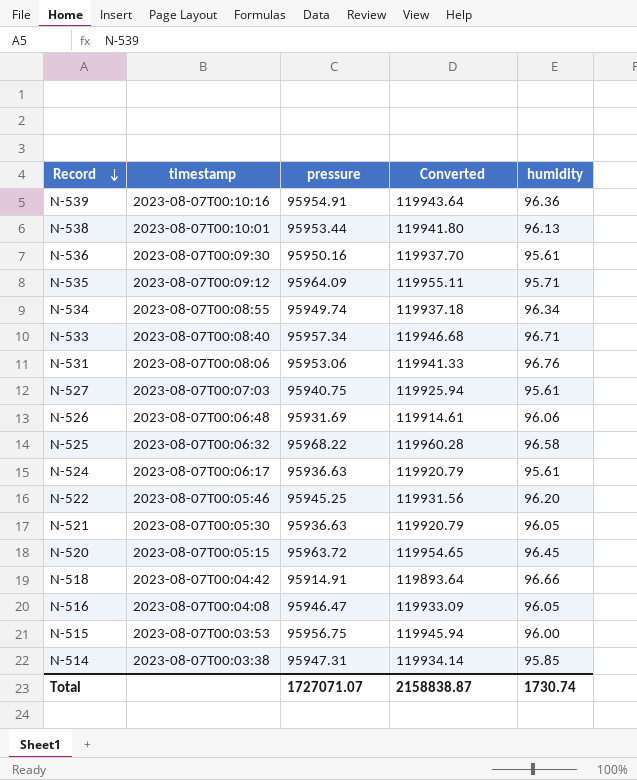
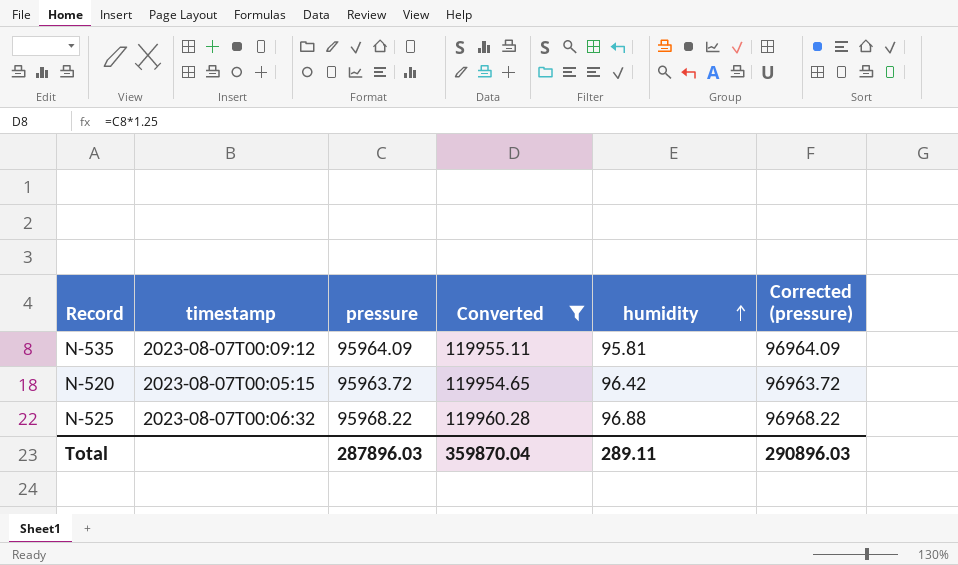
filter: none -> Converted >= 119954.65
row order: Record descending -> humidity ascending
column Corrected (pressure) | formula: none -> [pressure] + 1000
N-535 | humidity: 95.71 -> 95.81
N-520 | humidity: 96.45 -> 96.42
N-525 | humidity: 96.58 -> 96.88
Total | pressure: 1727071.07 -> 287896.03
Total | Converted: 2158838.87 -> 359870.04
Total | humidity: 1730.74 -> 289.11

